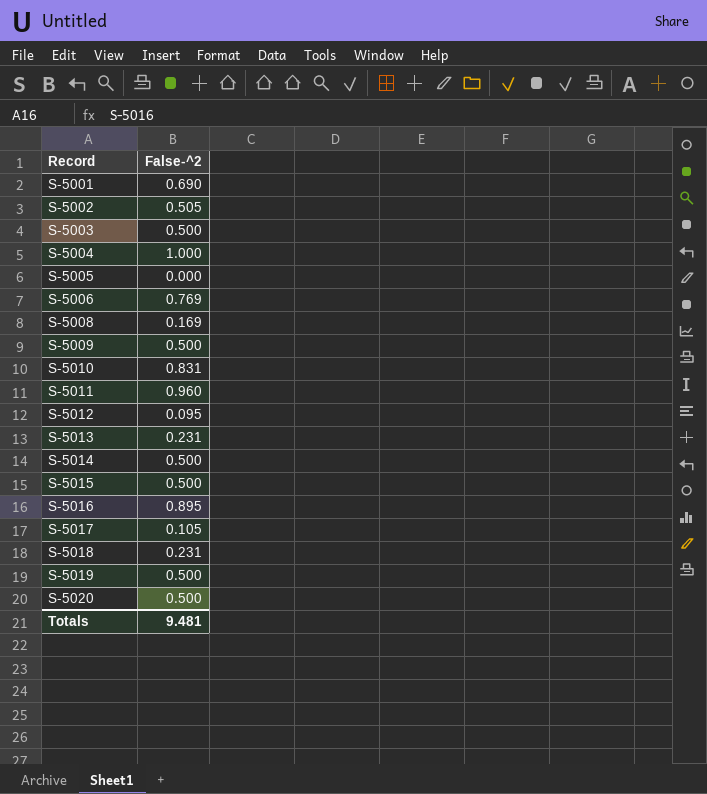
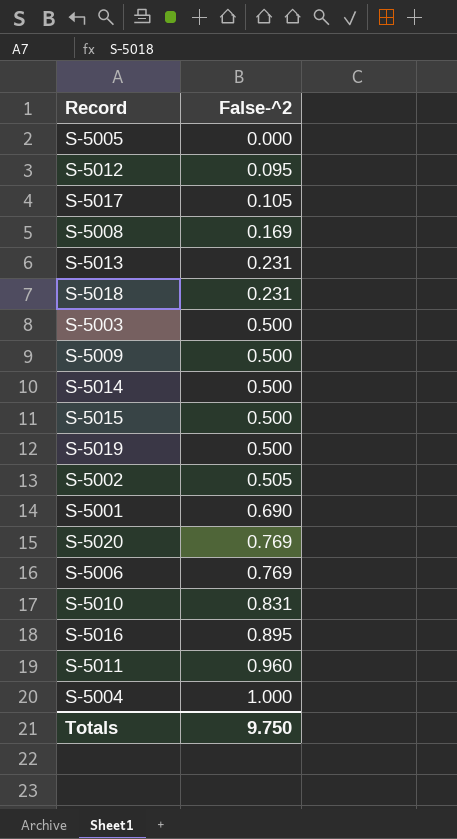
row order: Record ascending -> False-^2 ascending
S-5020 | False-^2: 0.500 -> 0.769
Totals | False-^2: 9.481 -> 9.750

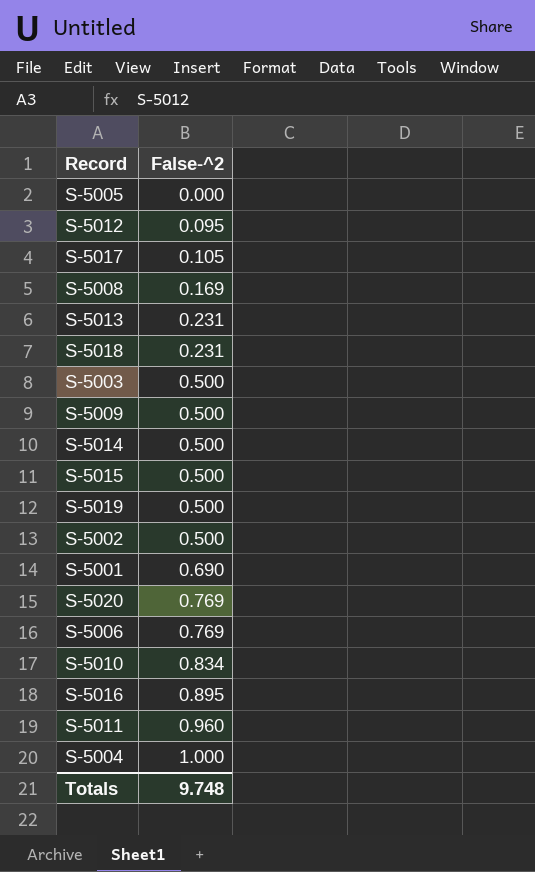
S-5002 | False-^2: 0.505 -> 0.500
S-5010 | False-^2: 0.831 -> 0.834
Totals | False-^2: 9.750 -> 9.748

